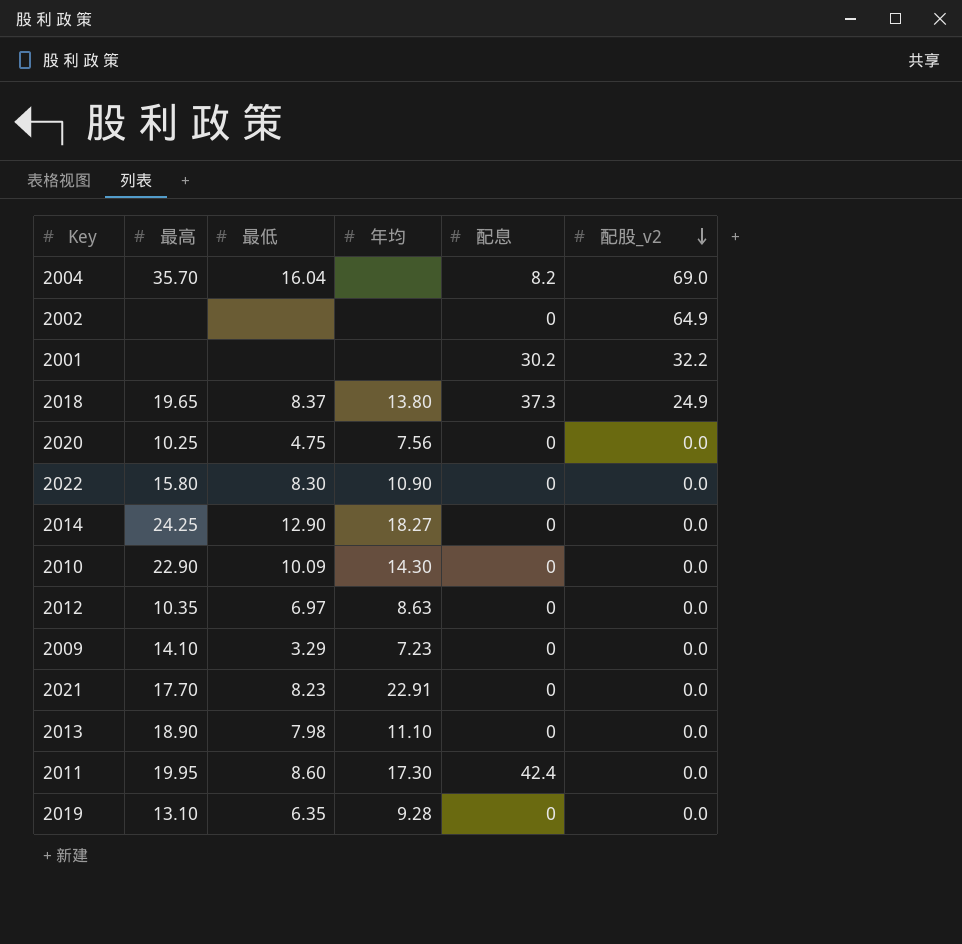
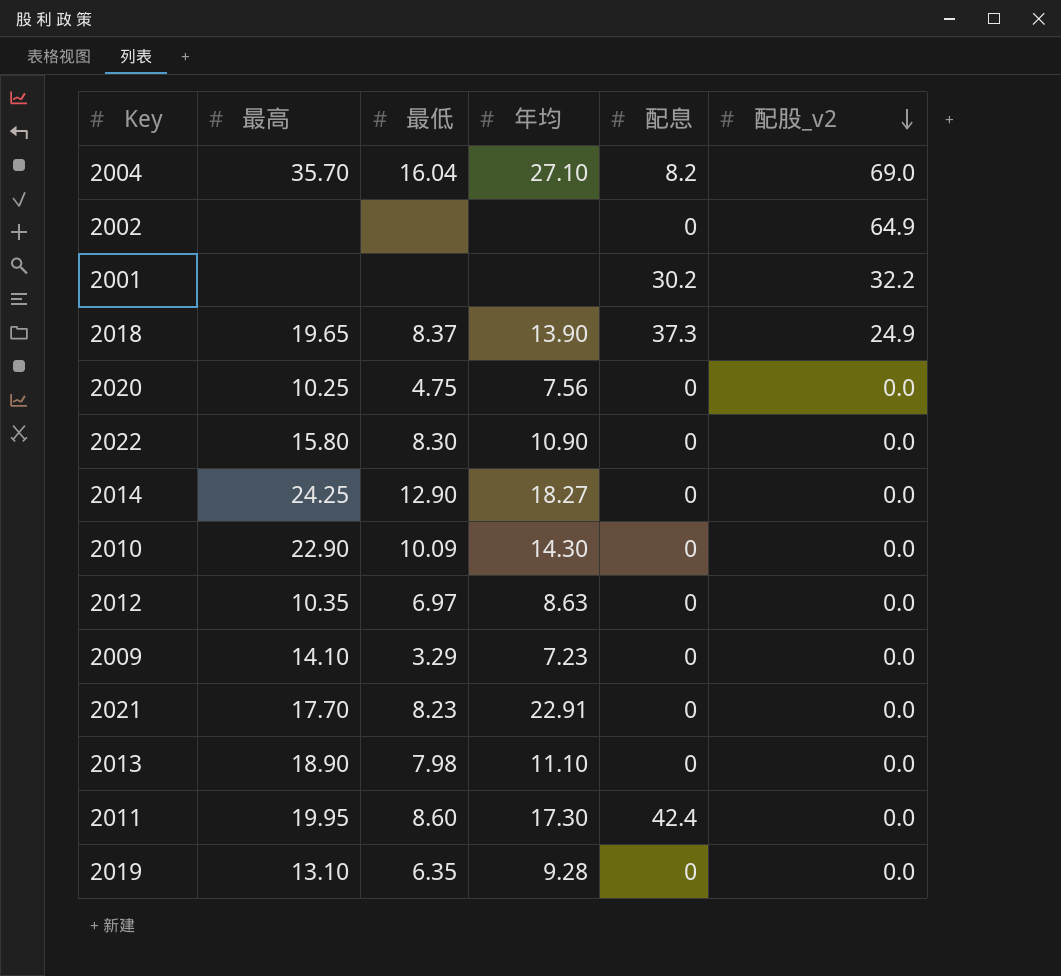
2004 | 年均: none -> 27.10
2018 | 年均: 13.80 -> 13.90

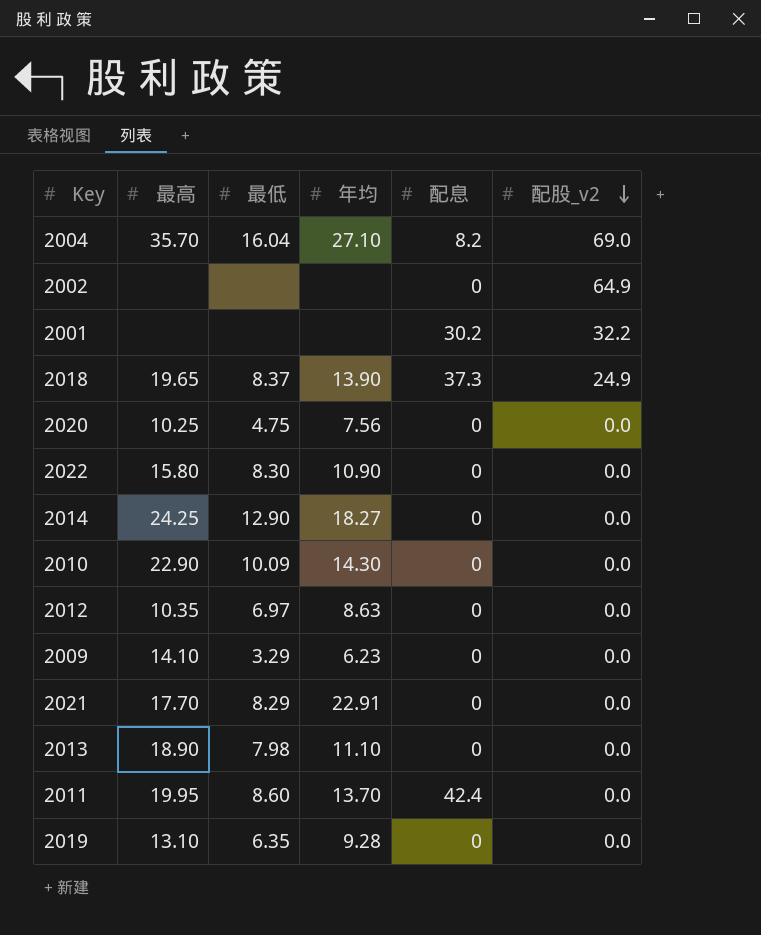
2009 | 年均: 7.23 -> 6.23
2021 | 最低: 8.23 -> 8.29
2011 | 年均: 17.30 -> 13.70

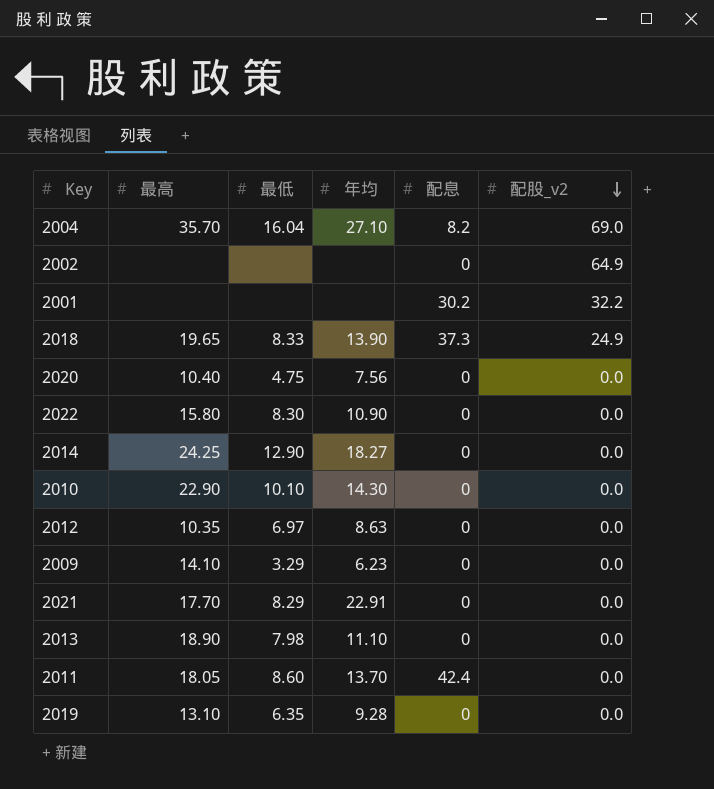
2018 | 最低: 8.37 -> 8.33
2020 | 最高: 10.25 -> 10.40
2010 | 最低: 10.09 -> 10.10
2011 | 最高: 19.95 -> 18.05

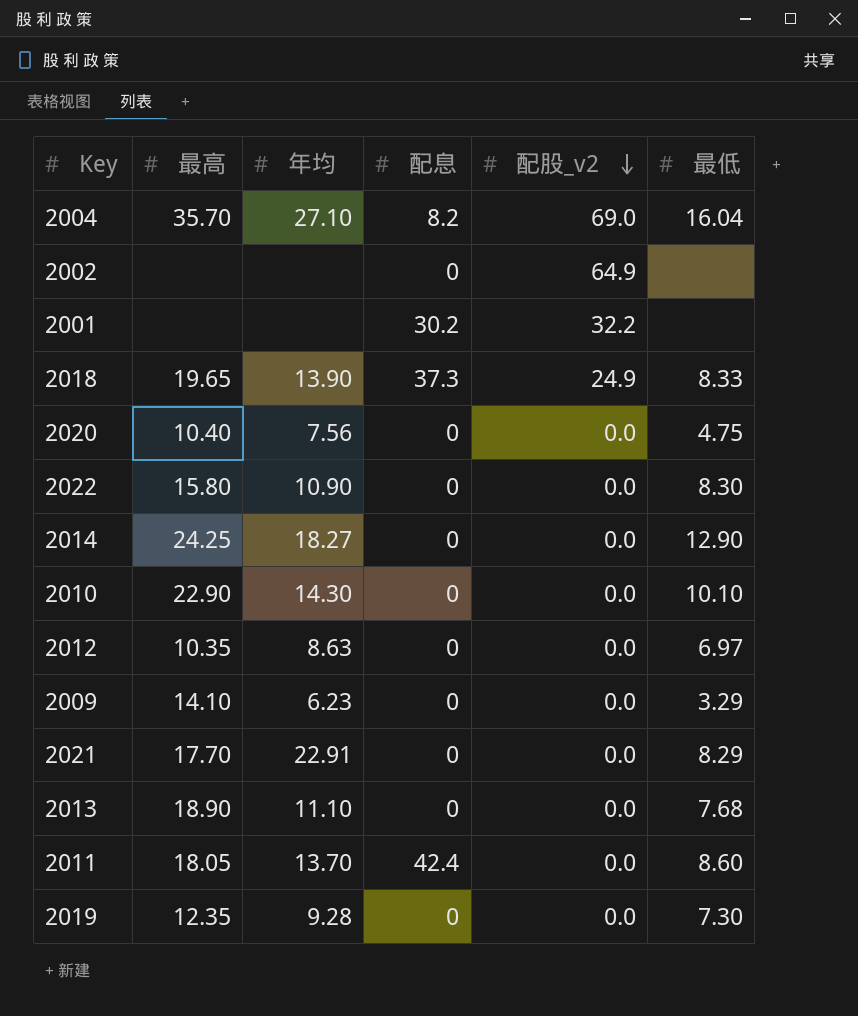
column 最低 | position: 3 -> 6
2013 | 最低: 7.98 -> 7.68
2019 | 最高: 13.10 -> 12.35
2019 | 最低: 6.35 -> 7.30

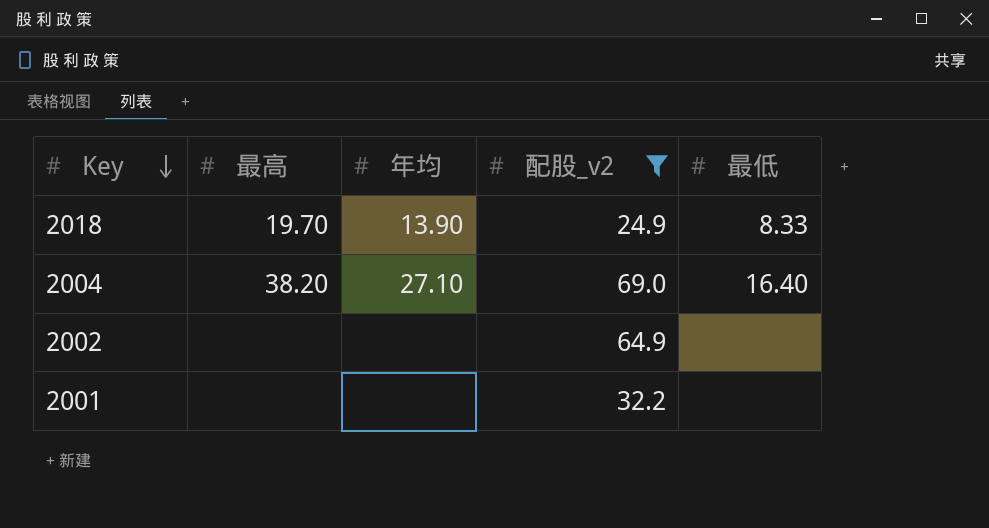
filter: none -> 配股_v2 != 0.0
row order: 配股_v2 descending -> Key descending
column 配息 | position: 4 -> none
2018 | 最高: 19.65 -> 19.70
2004 | 最高: 35.70 -> 38.20
2004 | 最低: 16.04 -> 16.40

